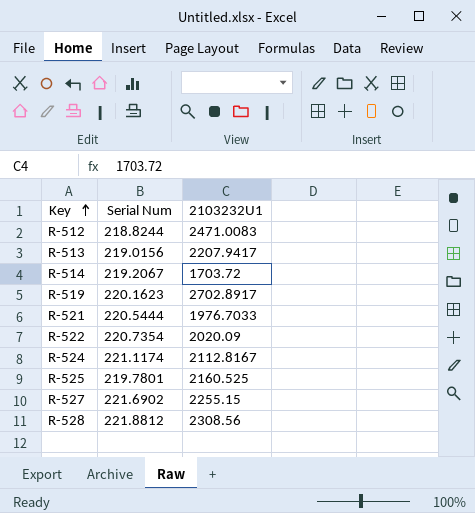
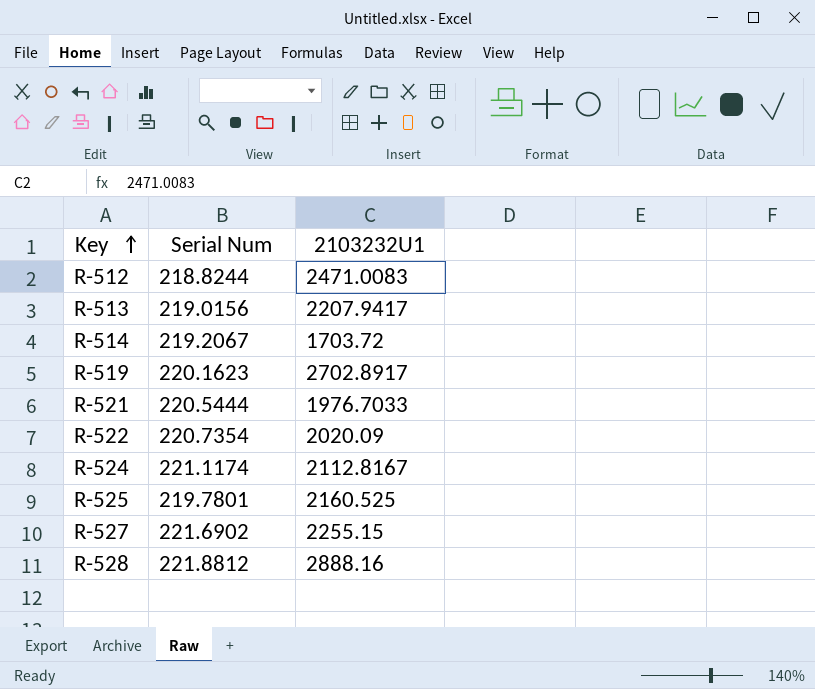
R-528 | 2103232U1: 2308.56 -> 2888.16

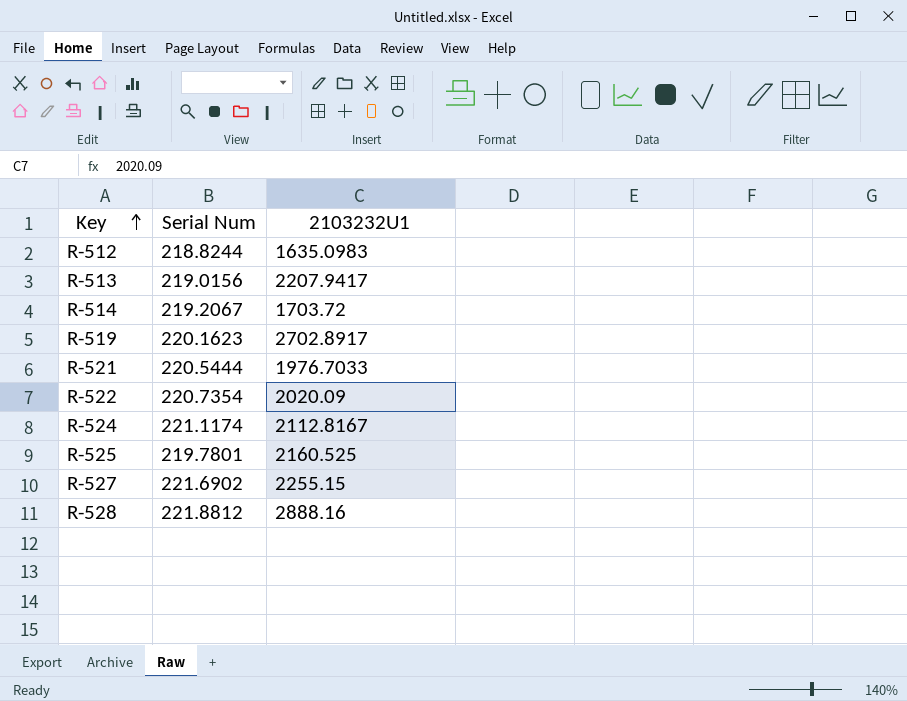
R-512 | 2103232U1: 2471.0083 -> 1635.0983

